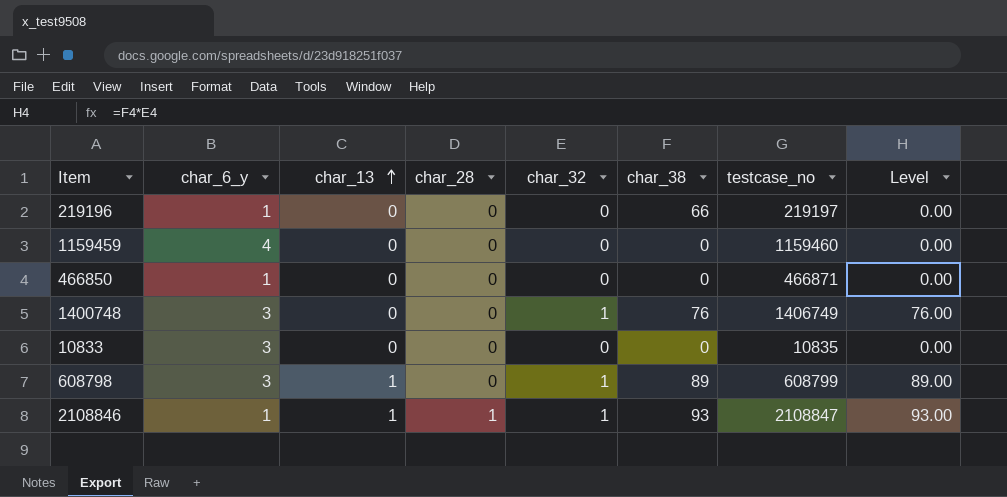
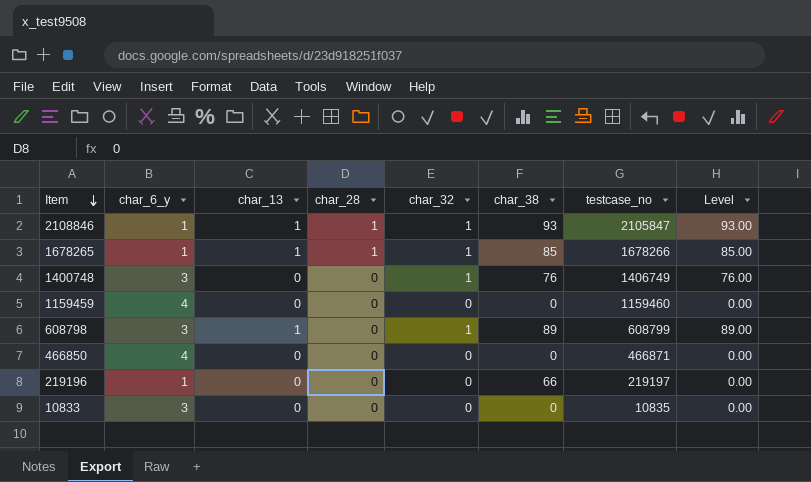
row order: char_13 ascending -> Item descending
2108846 | testcase_no: 2108847 -> 2105847
row 1678265: none -> 1 | 1 | 1 | 1 | 85 | 1678266 | 85.00
466850 | char_6_y: 1 -> 4

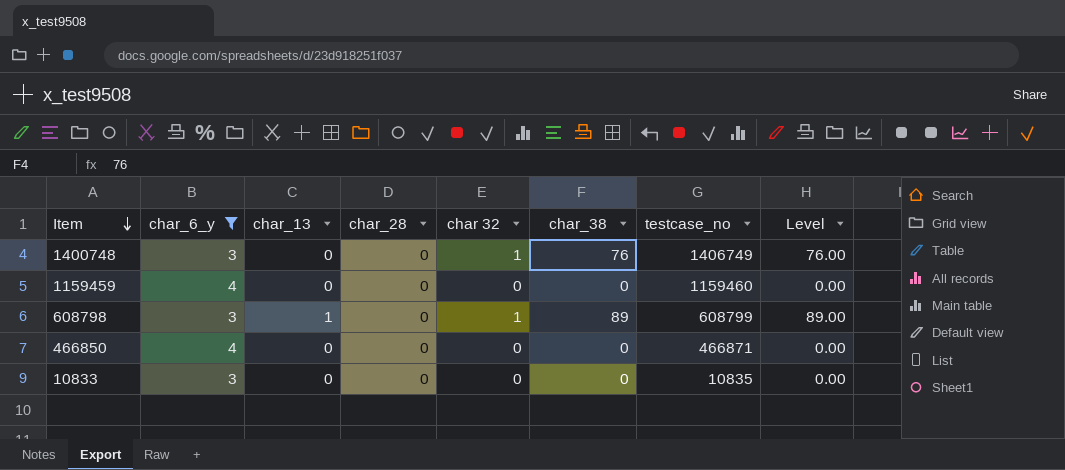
filter: none -> char_6_y != 1
column name: char_32 -> char 32

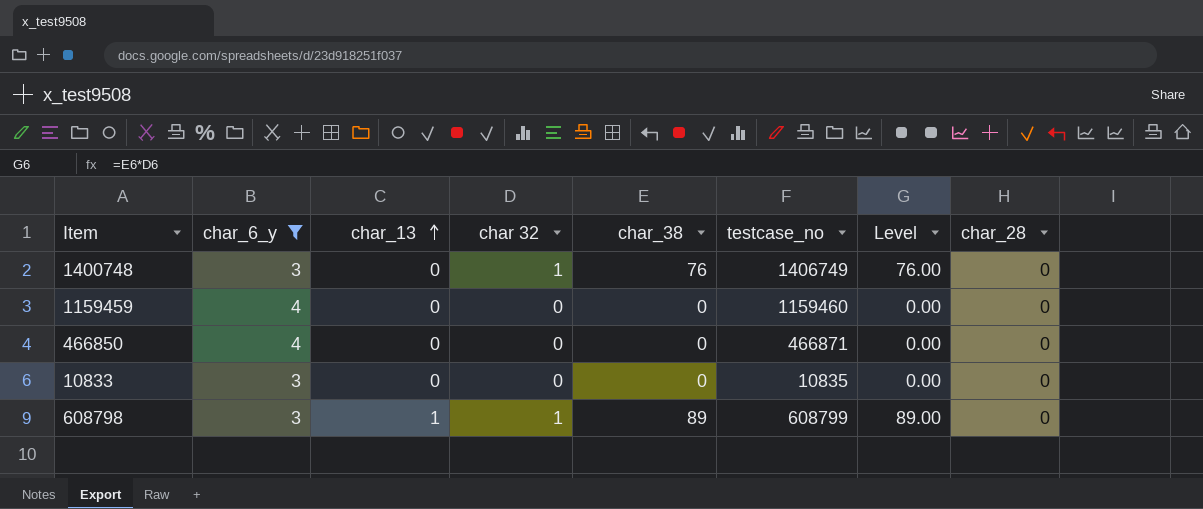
row order: Item descending -> char_13 ascending
column char_28 | position: 4 -> 8

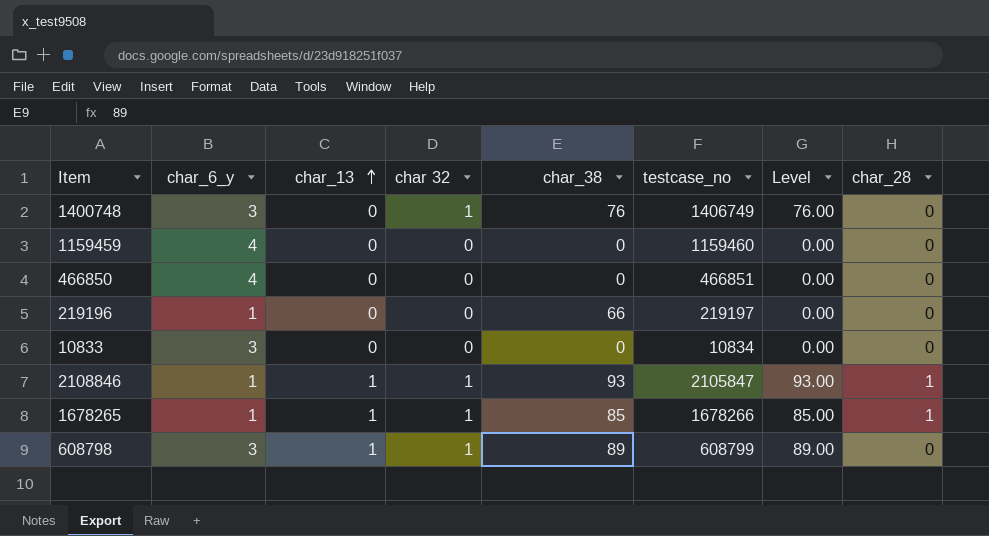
filter: char_6_y != 1 -> none
466850 | testcase_no: 466871 -> 466851
10833 | testcase_no: 10835 -> 10834

